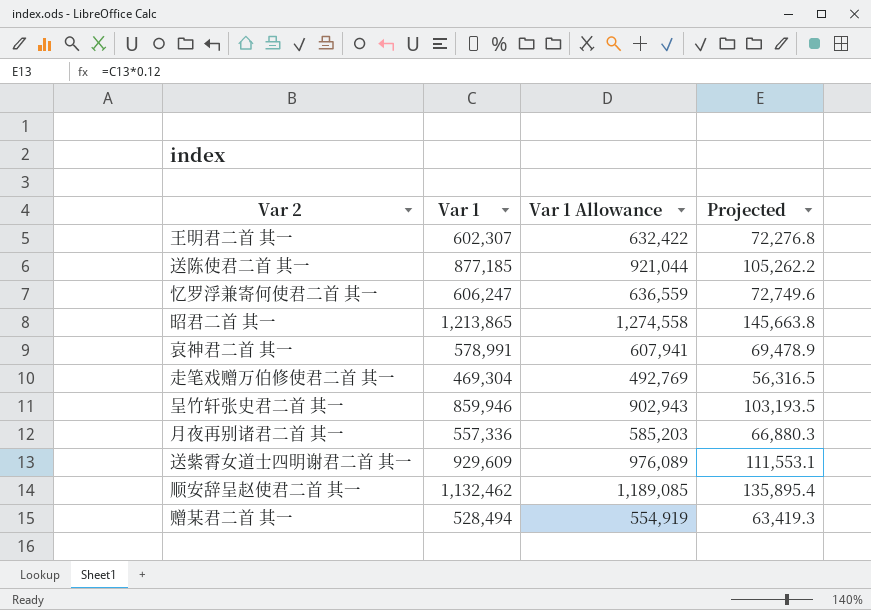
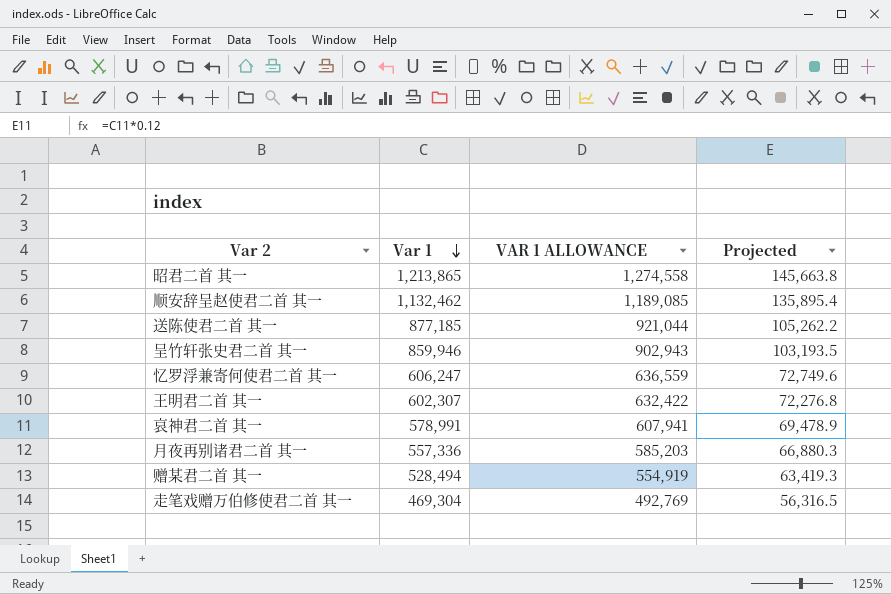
row order: none -> Var 1 descending
column name: Var 1 Allowance -> VAR 1 ALLOWANCE
row 送紫霄女道士四明谢君二首 其一: 929,609 | 976,089 | 111,553.1 -> none

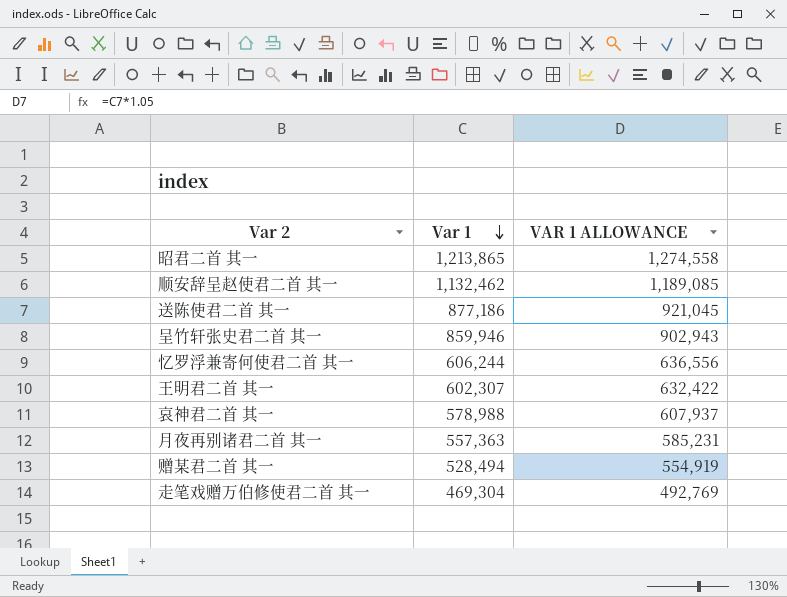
column Projected | formula: [Var 1] * 0.12 -> none
送陈使君二首 其一 | Var 1: 877,185 -> 877,186
送陈使君二首 其一 | VAR 1 ALLOWANCE: 921,044 -> 921,045
忆罗浮兼寄何使君二首 其一 | Var 1: 606,247 -> 606,244
忆罗浮兼寄何使君二首 其一 | VAR 1 ALLOWANCE: 636,559 -> 636,556
哀神君二首 其一 | Var 1: 578,991 -> 578,988
哀神君二首 其一 | VAR 1 ALLOWANCE: 607,941 -> 607,937
月夜再别诸君二首 其一 | Var 1: 557,336 -> 557,363
月夜再别诸君二首 其一 | VAR 1 ALLOWANCE: 585,203 -> 585,231

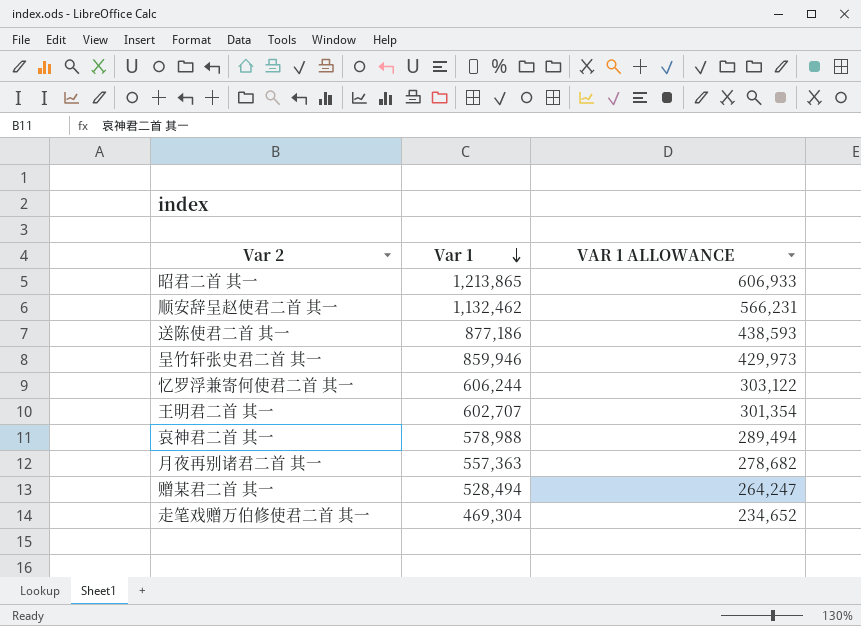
column VAR 1 ALLOWANCE | formula: [Var 1] * 1.05 -> [Var 1] * 0.5
王明君二首 其一 | Var 1: 602,307 -> 602,707

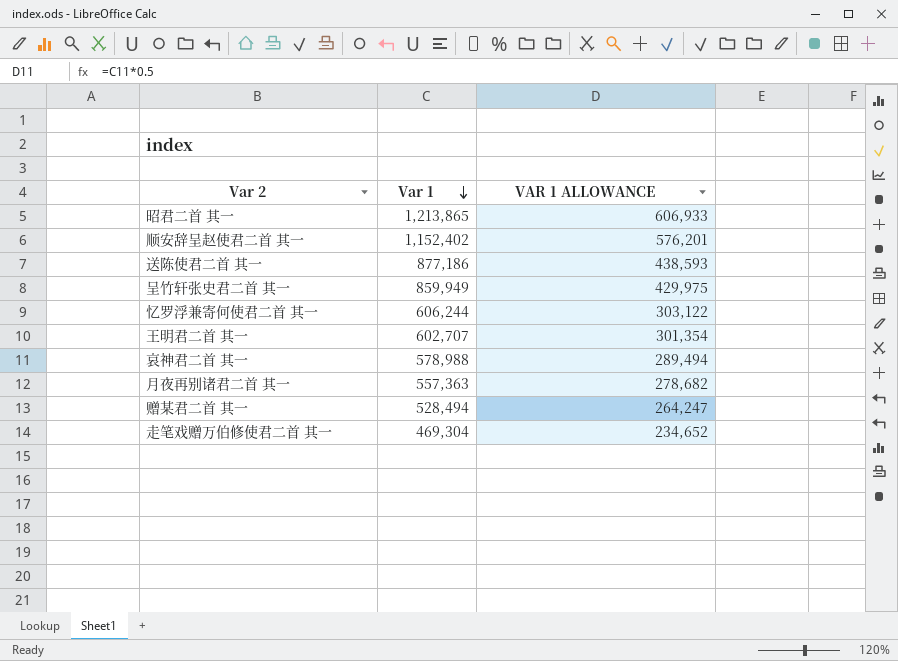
顺安辞呈赵使君二首 其一 | Var 1: 1,132,462 -> 1,152,402
顺安辞呈赵使君二首 其一 | VAR 1 ALLOWANCE: 566,231 -> 576,201
呈竹轩张史君二首 其一 | Var 1: 859,946 -> 859,949
呈竹轩张史君二首 其一 | VAR 1 ALLOWANCE: 429,973 -> 429,975

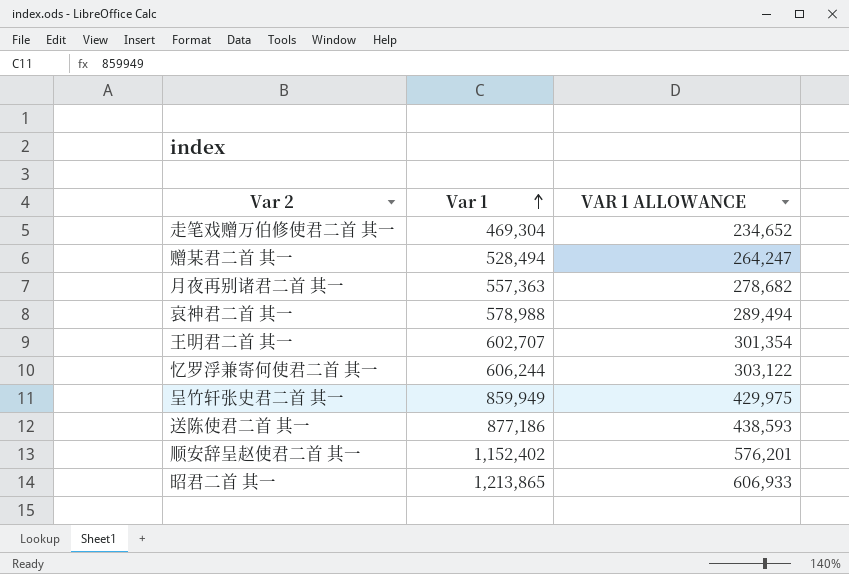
row order: Var 1 descending -> Var 1 ascending

